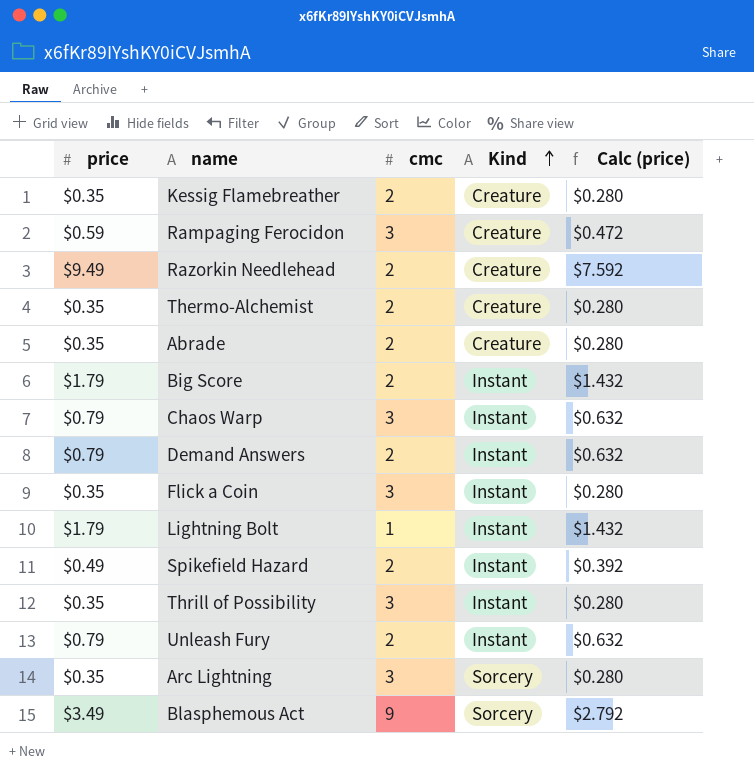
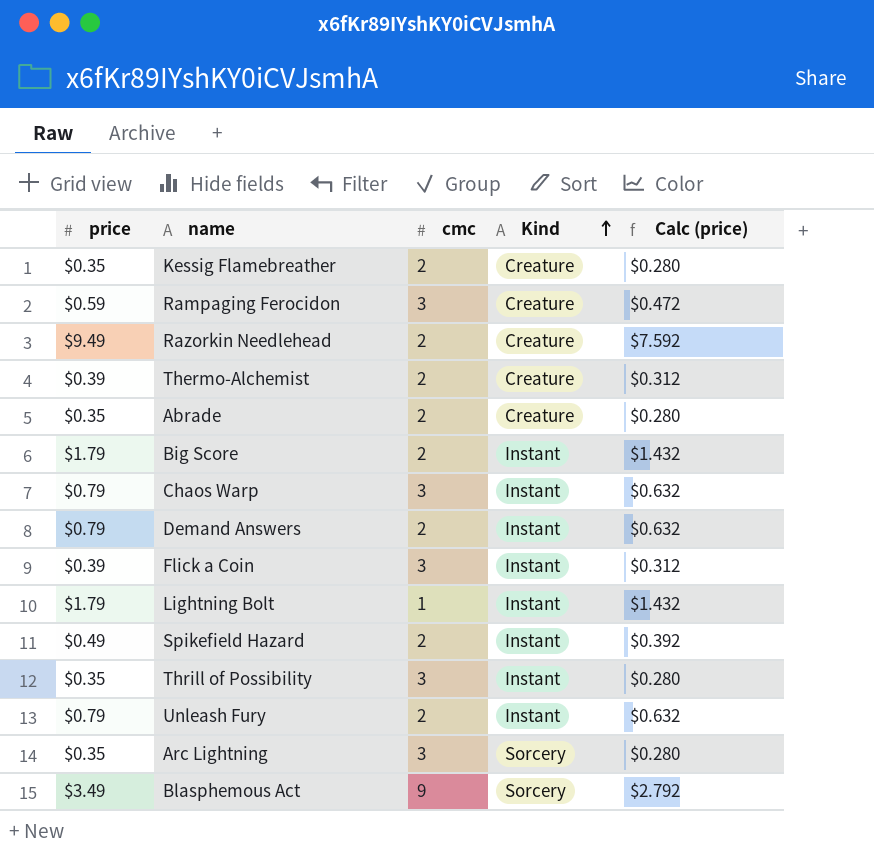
Thermo-Alchemist | price: $0.35 -> $0.39
Thermo-Alchemist | Calc (price): $0.280 -> $0.312
Flick a Coin | price: $0.35 -> $0.39
Flick a Coin | Calc (price): $0.280 -> $0.312

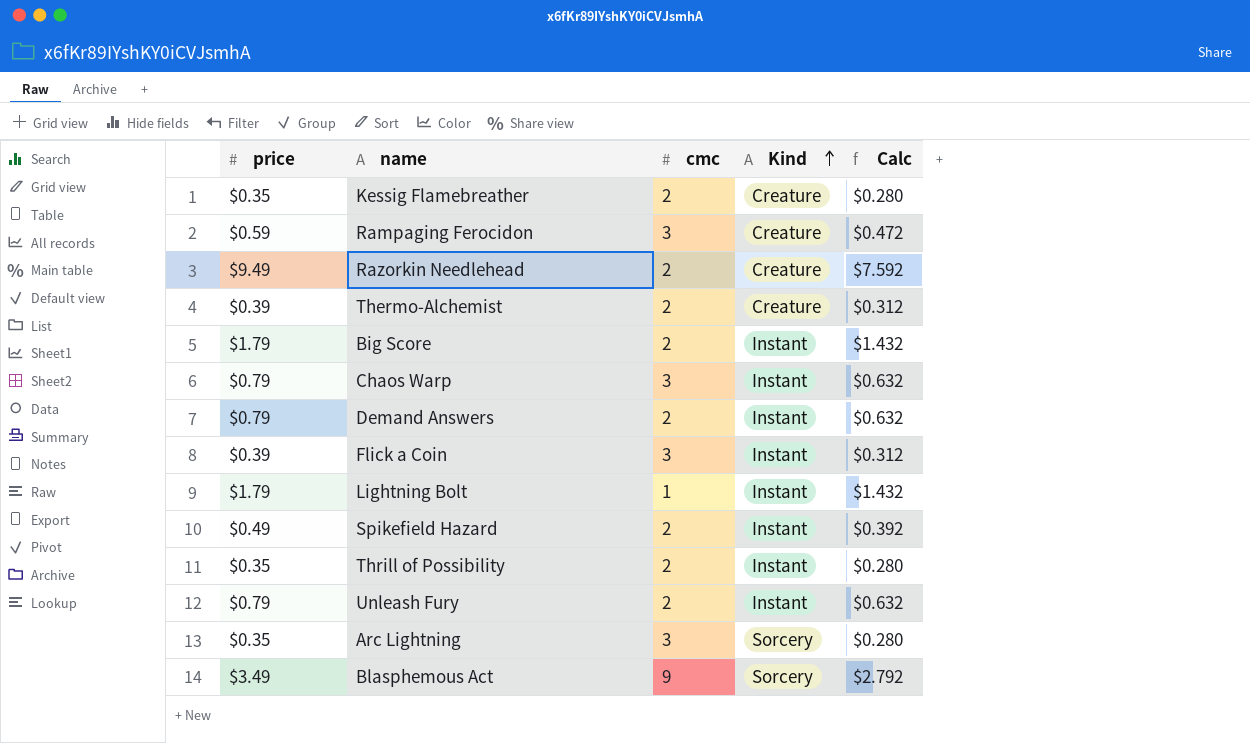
column name: Calc (price) -> Calc
row Abrade: $0.35 | 2 | Creature | $0.280 -> none
Thrill of Possibility | cmc: 3 -> 2

